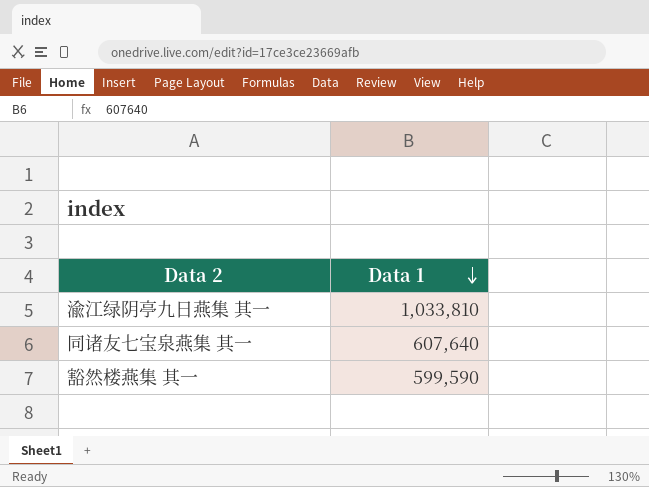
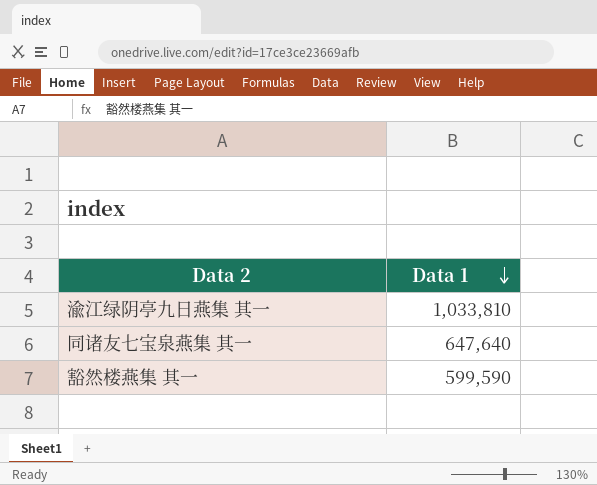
同诸友七宝泉燕集 其一 | Data 1: 607,640 -> 647,640

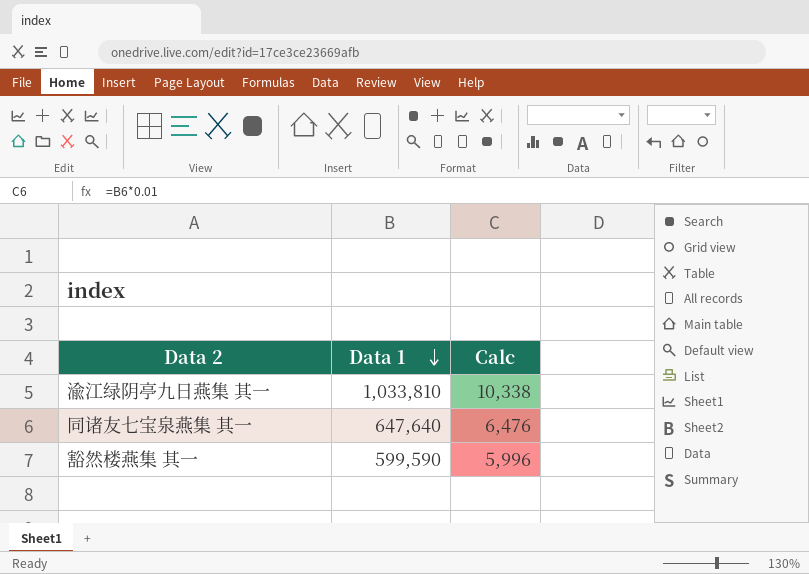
column Calc | formula: none -> [Data 1] * 0.01

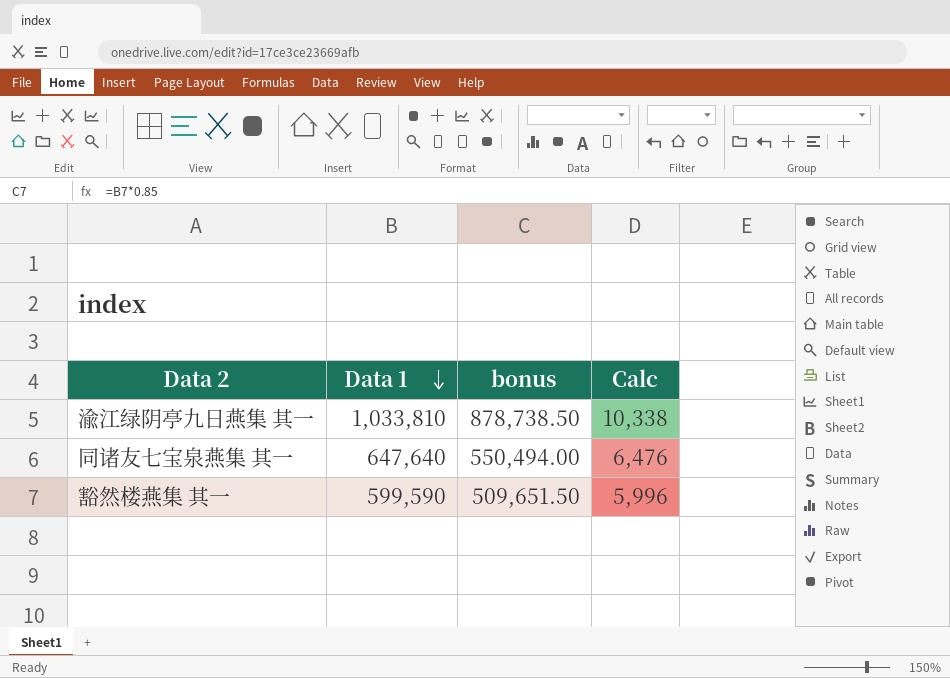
column bonus | formula: none -> [Data 1] * 0.85

